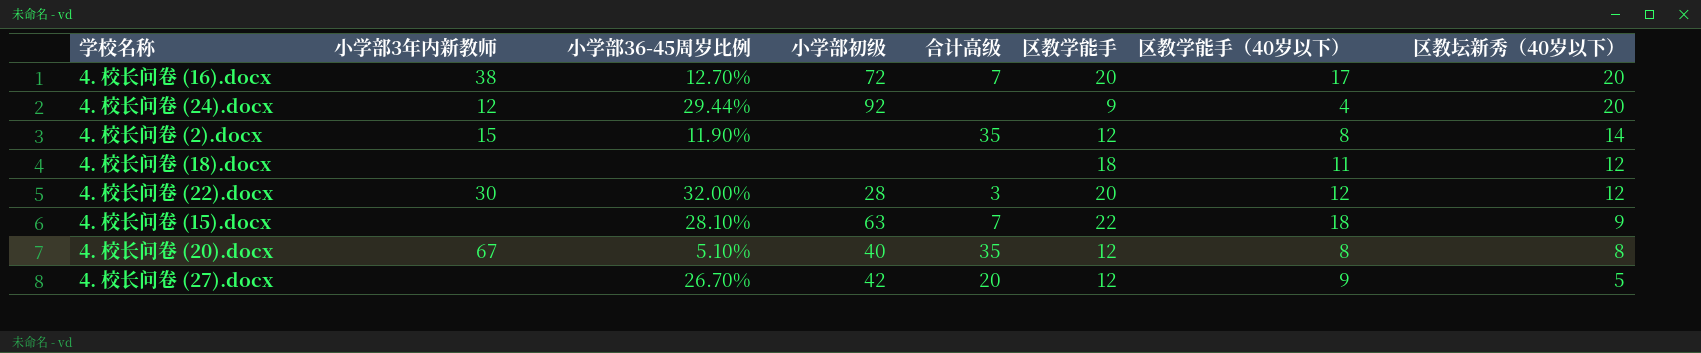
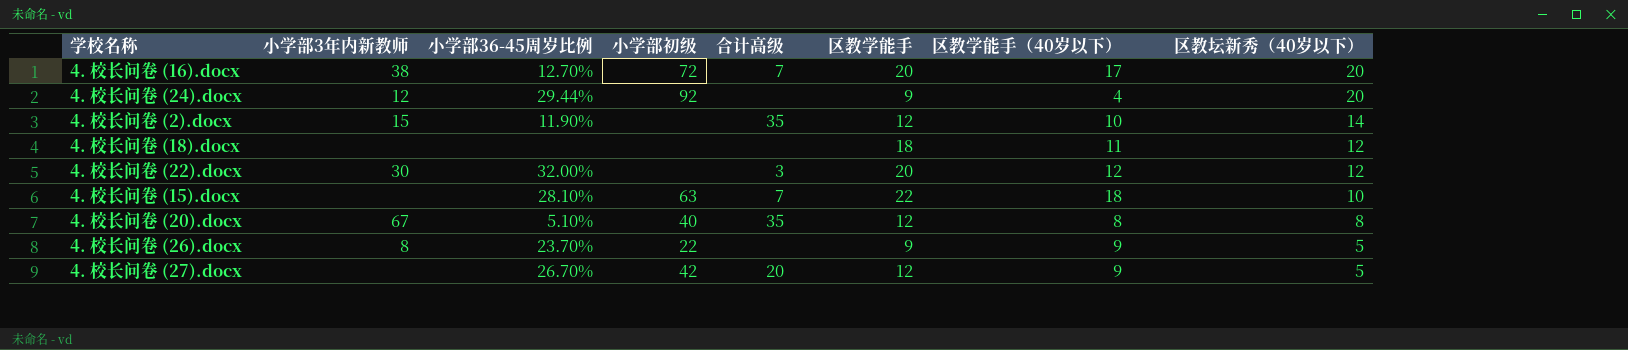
4. 校长问卷 (2).docx | 区教学能手（40岁以下）: 8 -> 10
4. 校长问卷 (22).docx | 小学部初级: 28 -> none
4. 校长问卷 (15).docx | 区教坛新秀（40岁以下）: 9 -> 10
row 4. 校长问卷 (26).docx: none -> 8 | 23.70% | 22 | none | 9 | 9 | 5

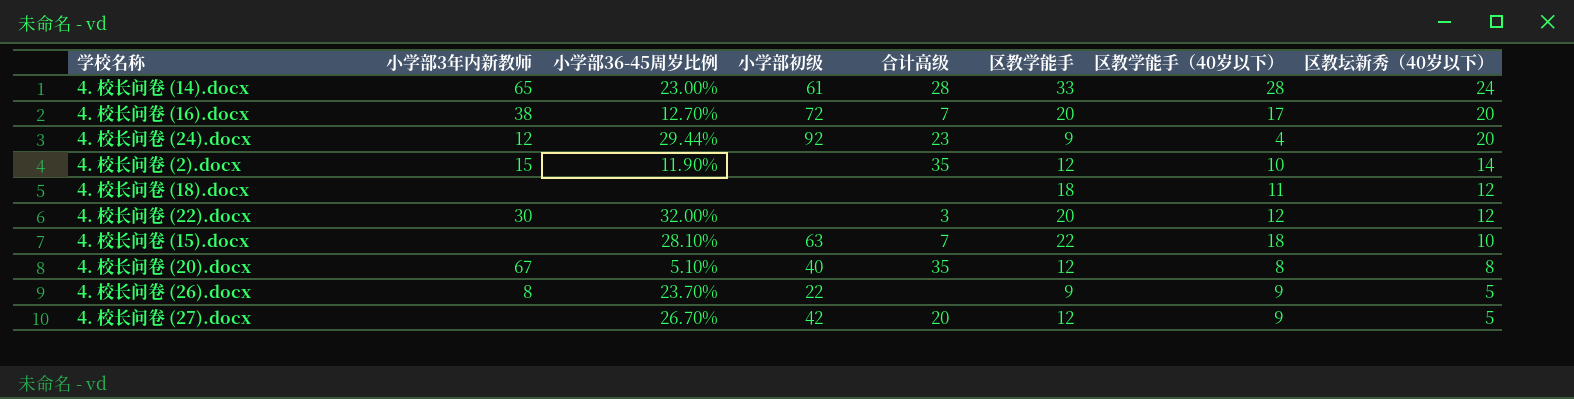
row 4. 校长问卷 (14).docx: none -> 65 | 23.00% | 61 | 28 | 33 | 28 | 24
4. 校长问卷 (24).docx | 合计高级: none -> 23

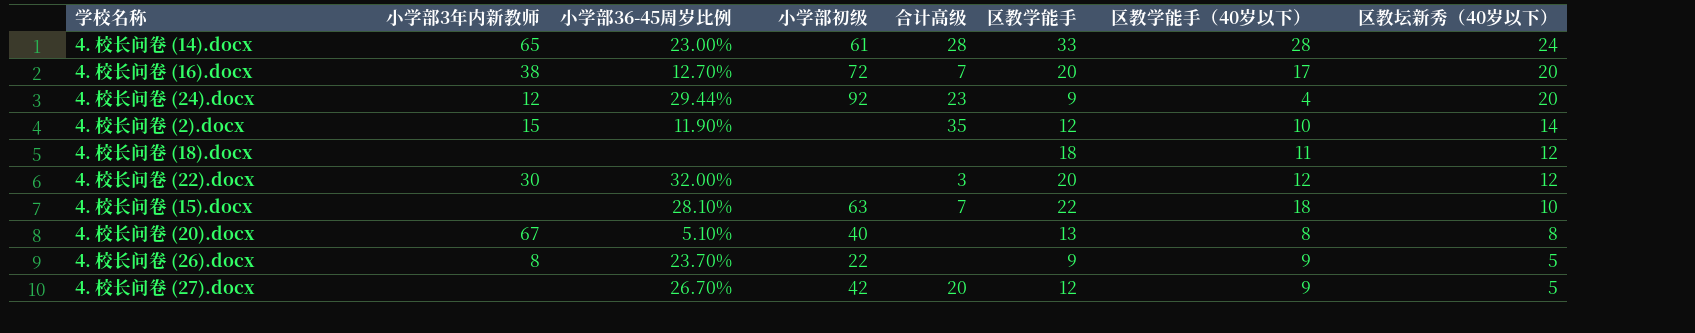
4. 校长问卷 (20).docx | 合计高级: 35 -> none
4. 校长问卷 (20).docx | 区教学能手: 12 -> 13

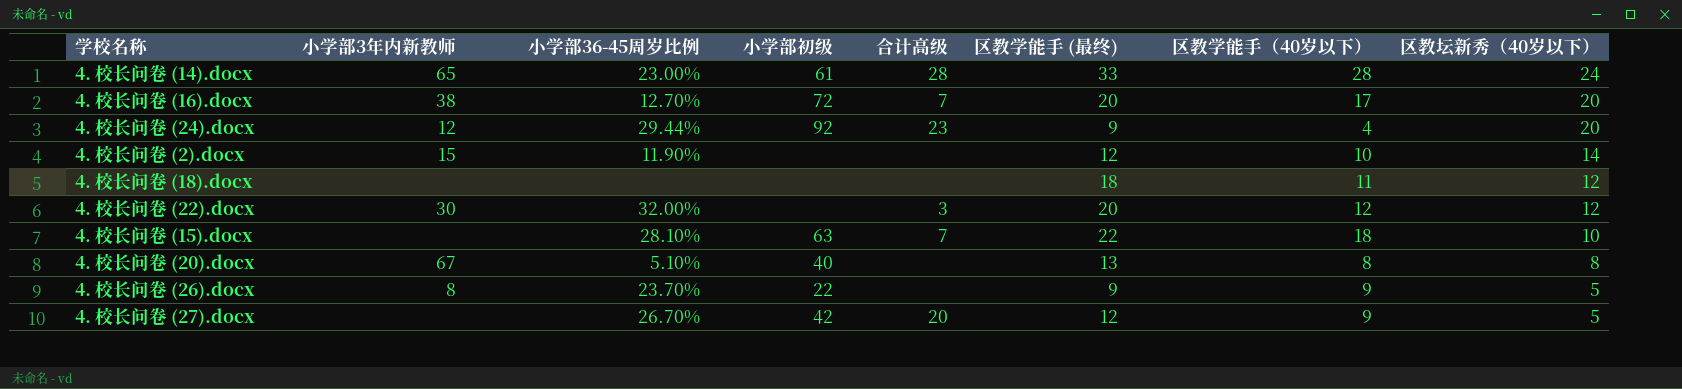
column name: 区教学能手 -> 区教学能手 (最终)
4. 校长问卷 (2).docx | 合计高级: 35 -> none

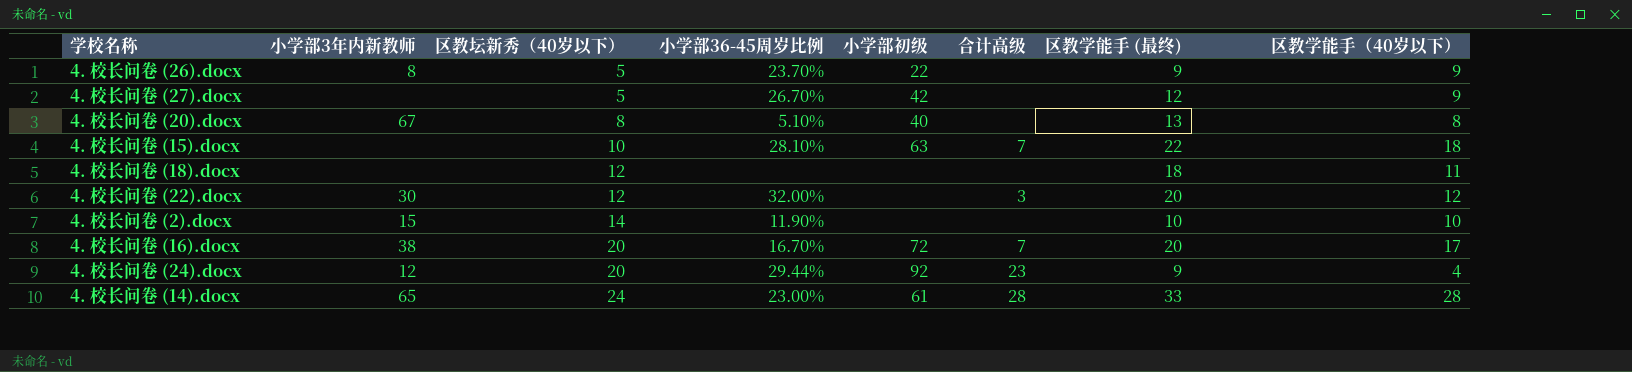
row order: 区教坛新秀（40岁以下） descending -> 区教坛新秀（40岁以下） ascending
column 区教坛新秀（40岁以下） | position: 8 -> 3
4. 校长问卷 (27).docx | 合计高级: 20 -> none
4. 校长问卷 (2).docx | 区教学能手 (最终): 12 -> 10
4. 校长问卷 (16).docx | 小学部36-45周岁比例: 12.70% -> 16.70%

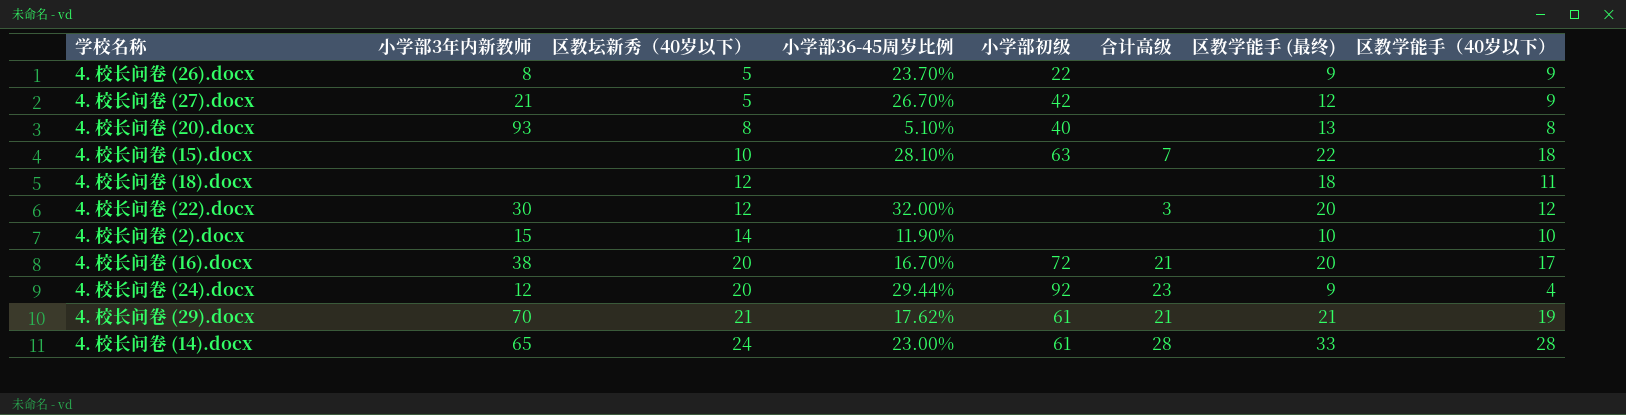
4. 校长问卷 (27).docx | 小学部3年内新教师: none -> 21
4. 校长问卷 (20).docx | 小学部3年内新教师: 67 -> 93
4. 校长问卷 (16).docx | 合计高级: 7 -> 21
row 4. 校长问卷 (29).docx: none -> 70 | 21 | 17.62% | 61 | 21 | 21 | 19

